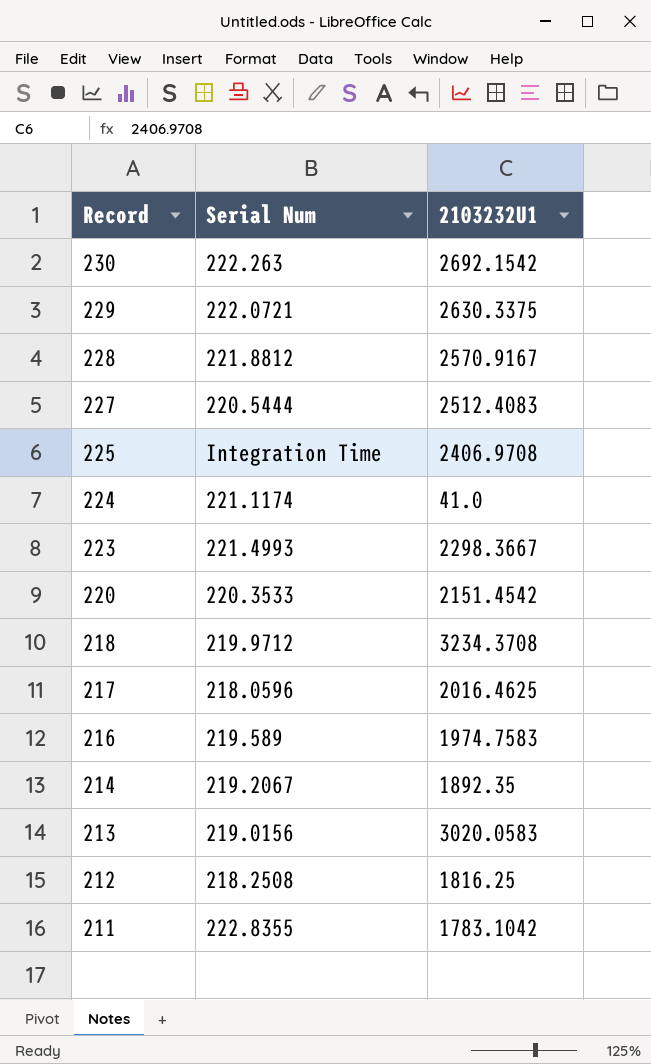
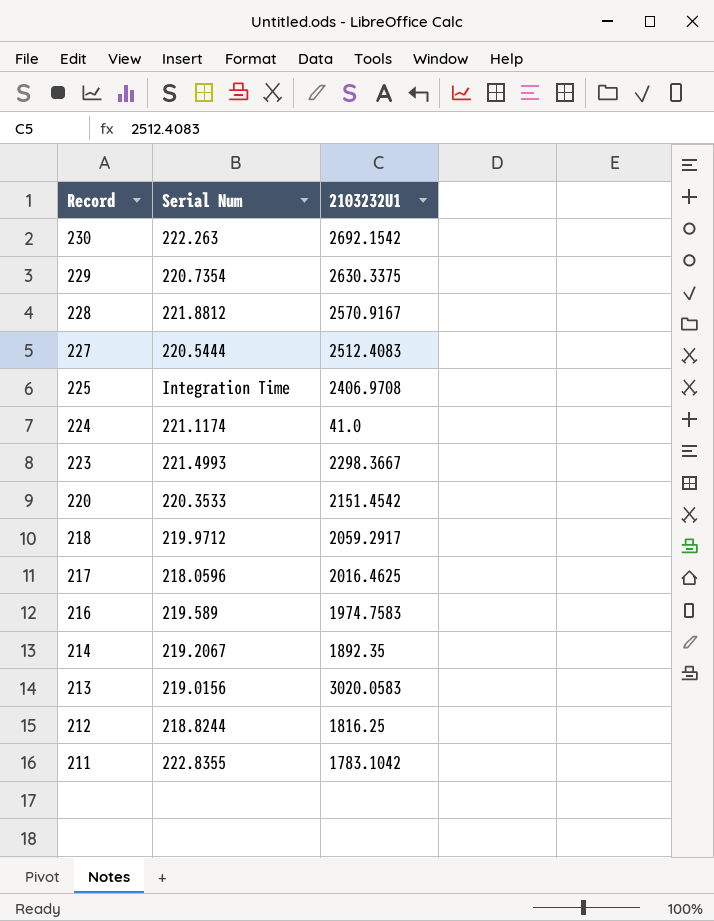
229 | Serial Num: 222.0721 -> 220.7354
218 | 2103232U1: 3234.3708 -> 2059.2917
212 | Serial Num: 218.2508 -> 218.8244

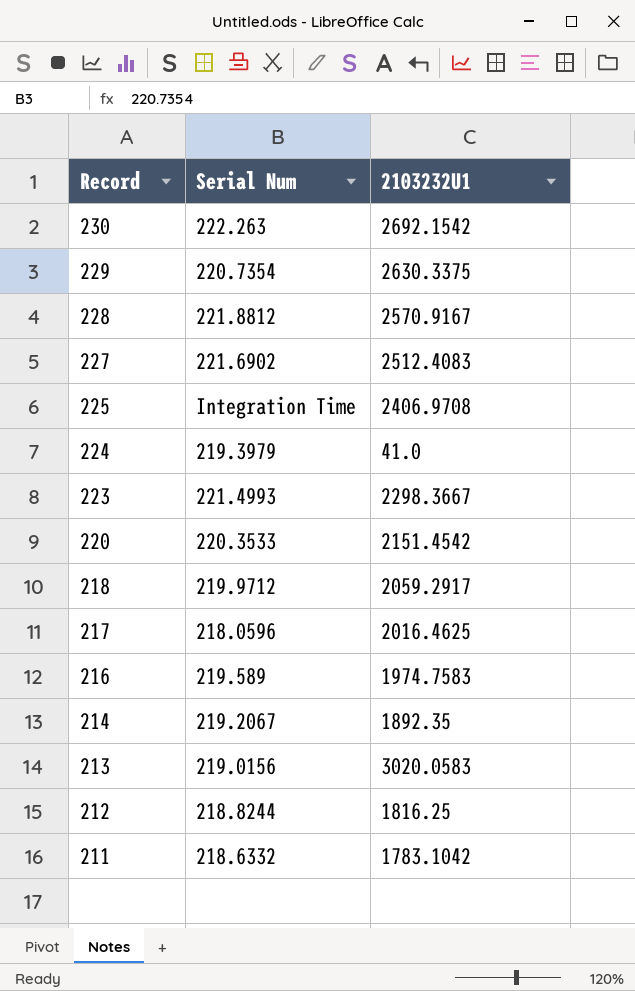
227 | Serial Num: 220.5444 -> 221.6902
224 | Serial Num: 221.1174 -> 219.3979
211 | Serial Num: 222.8355 -> 218.6332

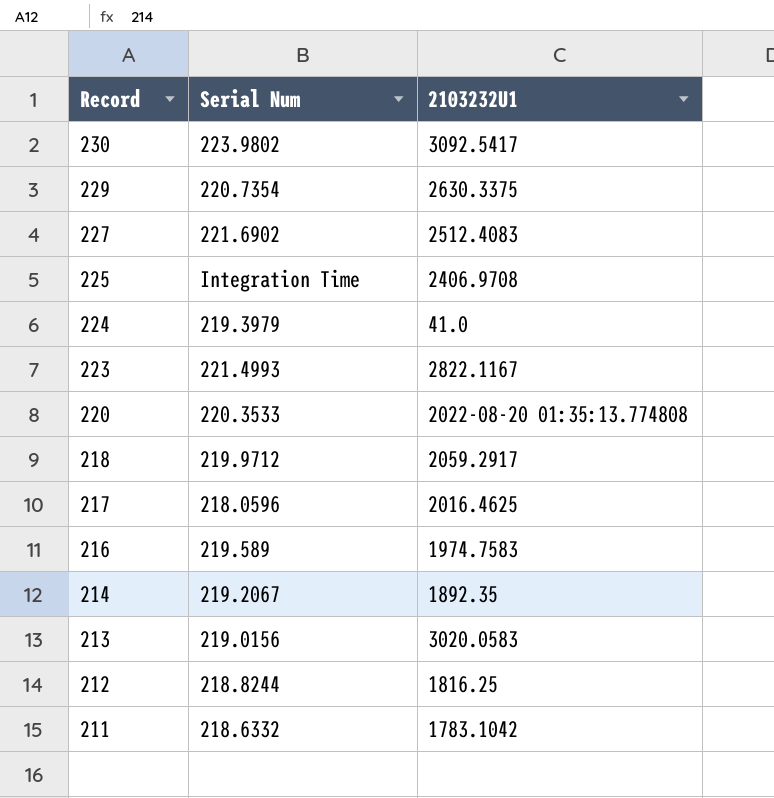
row 228: 221.8812 | 2570.9167 -> none
230 | Serial Num: 222.263 -> 223.9802
230 | 2103232U1: 2692.1542 -> 3092.5417
223 | 2103232U1: 2298.3667 -> 2822.1167
220 | 2103232U1: 2151.4542 -> 2022-08-20 01:35:13.774808

